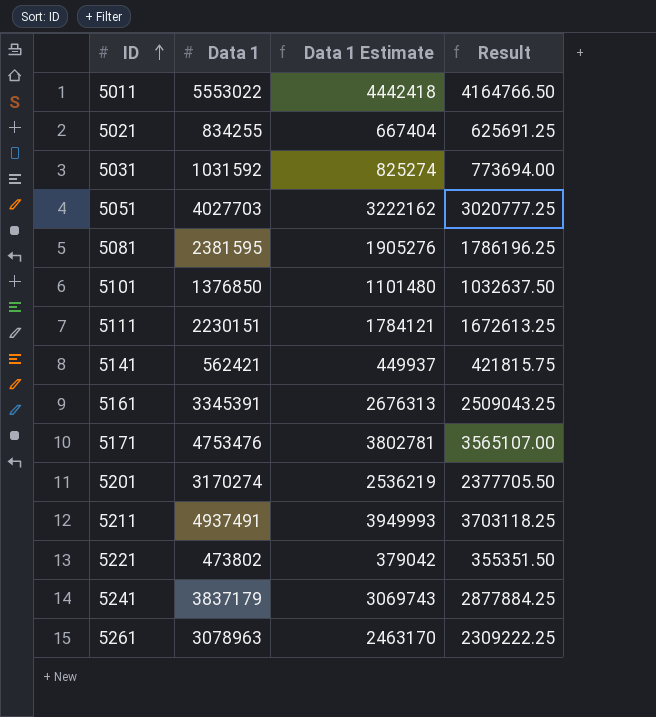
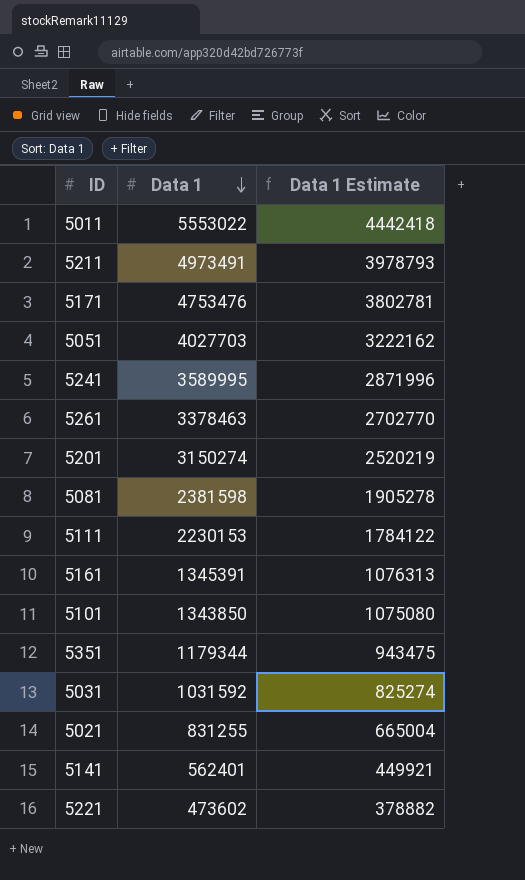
row order: ID ascending -> Data 1 descending
column Result | formula: [Data 1] * 0.75 -> none
5211 | Data 1: 4937491 -> 4973491
5211 | Data 1 Estimate: 3949993 -> 3978793
5241 | Data 1: 3837179 -> 3589995
5241 | Data 1 Estimate: 3069743 -> 2871996
5261 | Data 1: 3078963 -> 3378463
5261 | Data 1 Estimate: 2463170 -> 2702770
5201 | Data 1: 3170274 -> 3150274
5201 | Data 1 Estimate: 2536219 -> 2520219
5081 | Data 1: 2381595 -> 2381598
5081 | Data 1 Estimate: 1905276 -> 1905278
5111 | Data 1: 2230151 -> 2230153
5111 | Data 1 Estimate: 1784121 -> 1784122
5161 | Data 1: 3345391 -> 1345391
5161 | Data 1 Estimate: 2676313 -> 1076313
5101 | Data 1: 1376850 -> 1343850
5101 | Data 1 Estimate: 1101480 -> 1075080
row 5351: none -> 1179344 | 943475
5021 | Data 1: 834255 -> 831255
5021 | Data 1 Estimate: 667404 -> 665004
5141 | Data 1: 562421 -> 562401
5141 | Data 1 Estimate: 449937 -> 449921
5221 | Data 1: 473802 -> 473602
5221 | Data 1 Estimate: 379042 -> 378882

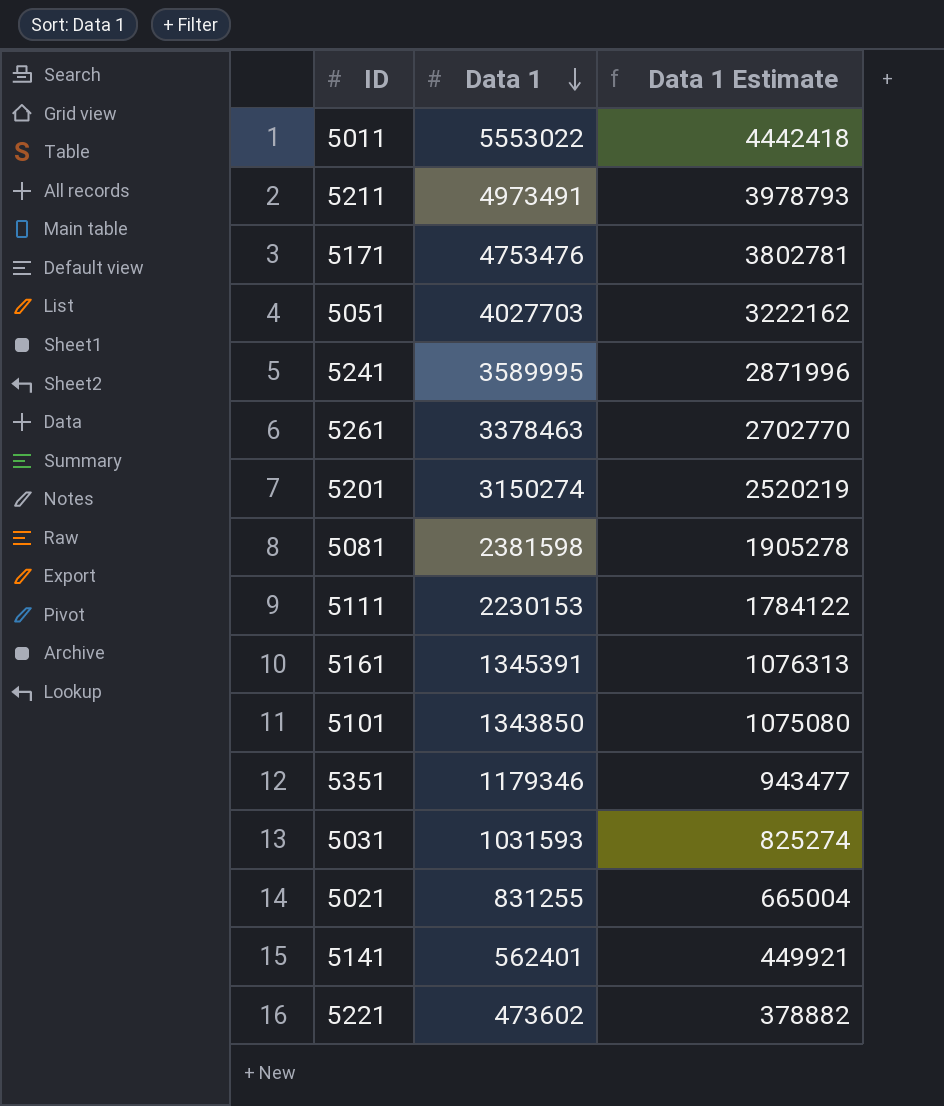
5351 | Data 1: 1179344 -> 1179346
5351 | Data 1 Estimate: 943475 -> 943477
5031 | Data 1: 1031592 -> 1031593

